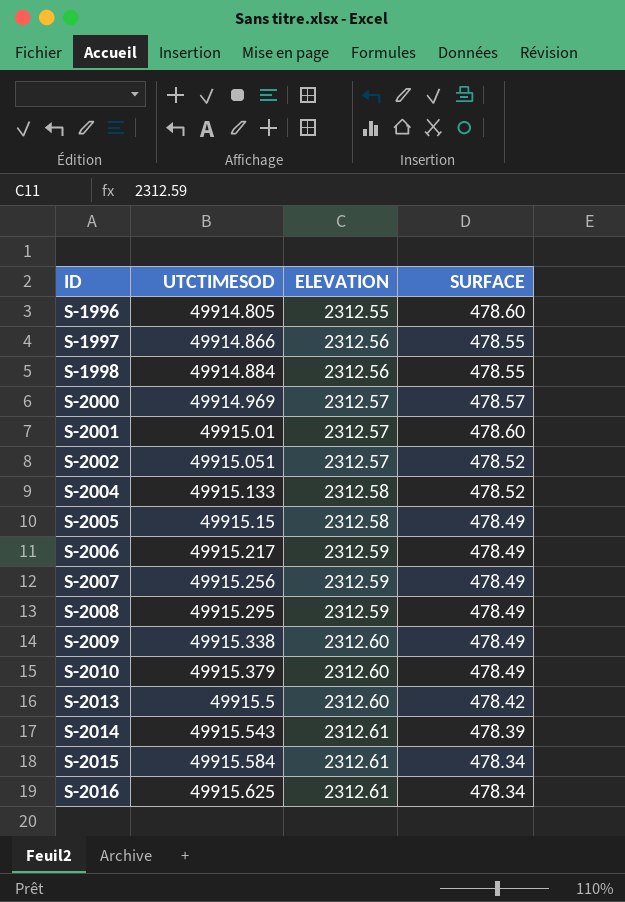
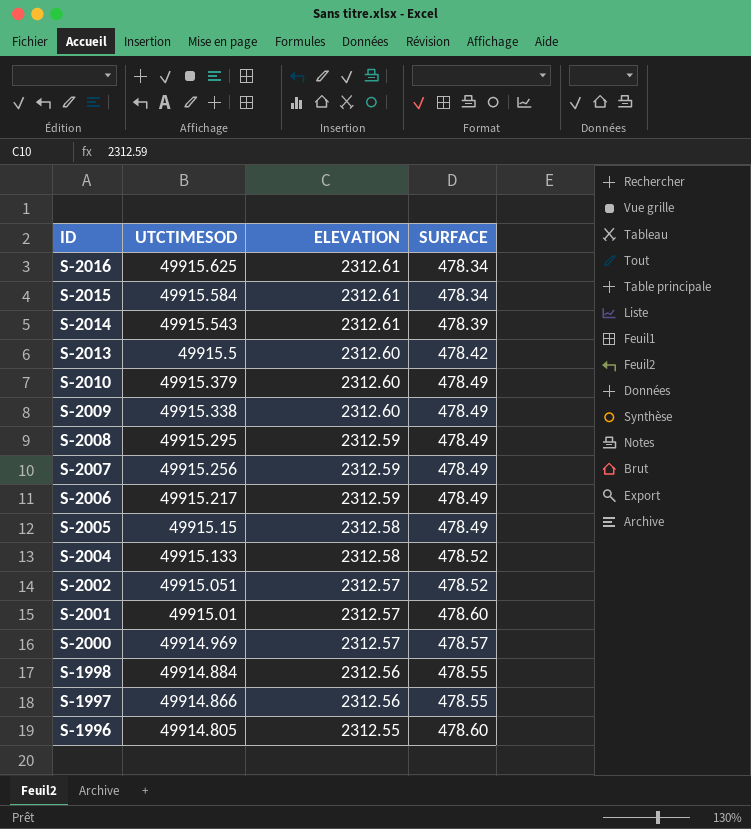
row order: ID ascending -> ID descending

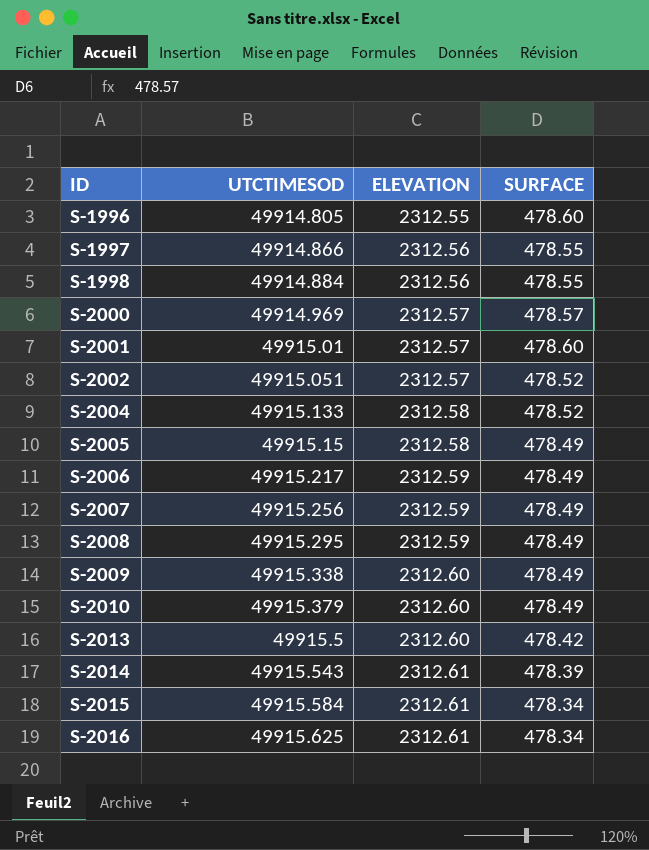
row order: ID descending -> ID ascending

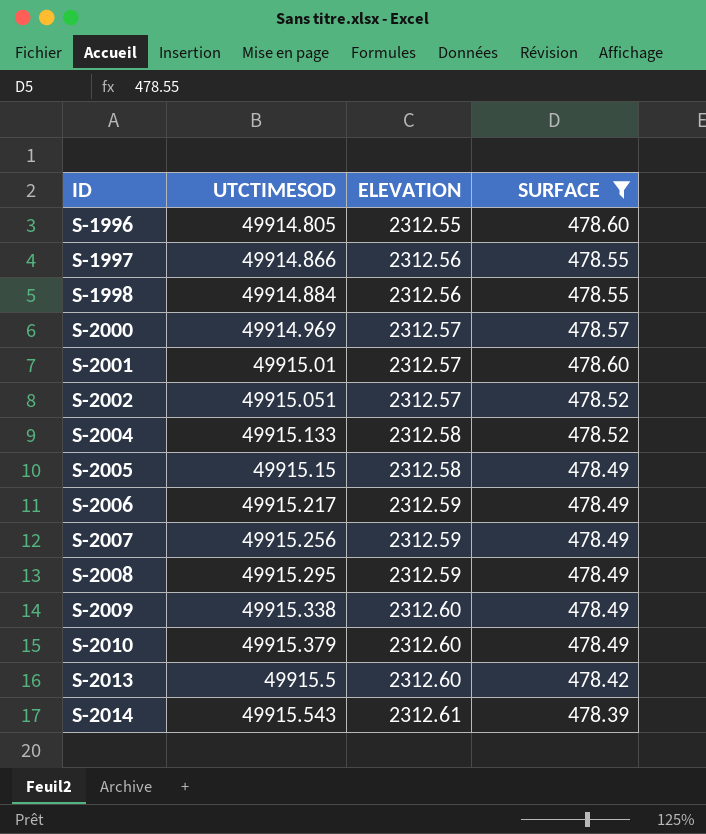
filter: none -> SURFACE != 478.34

